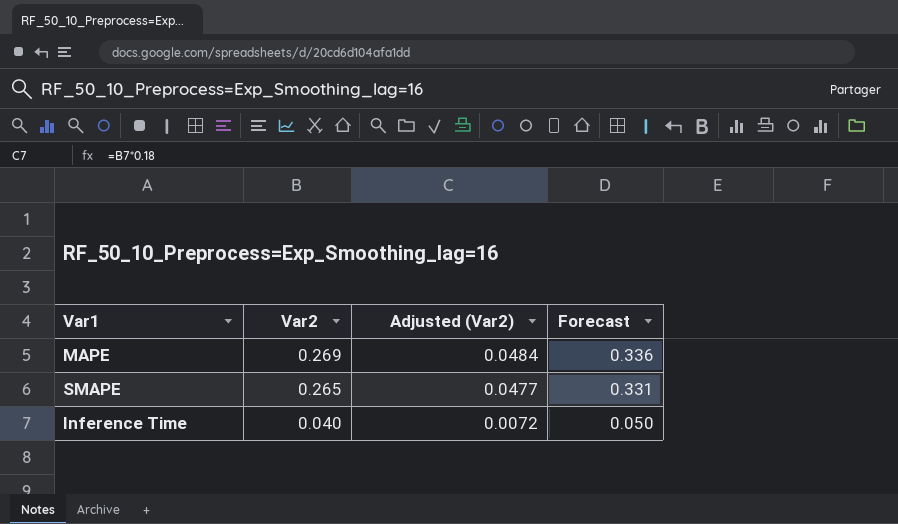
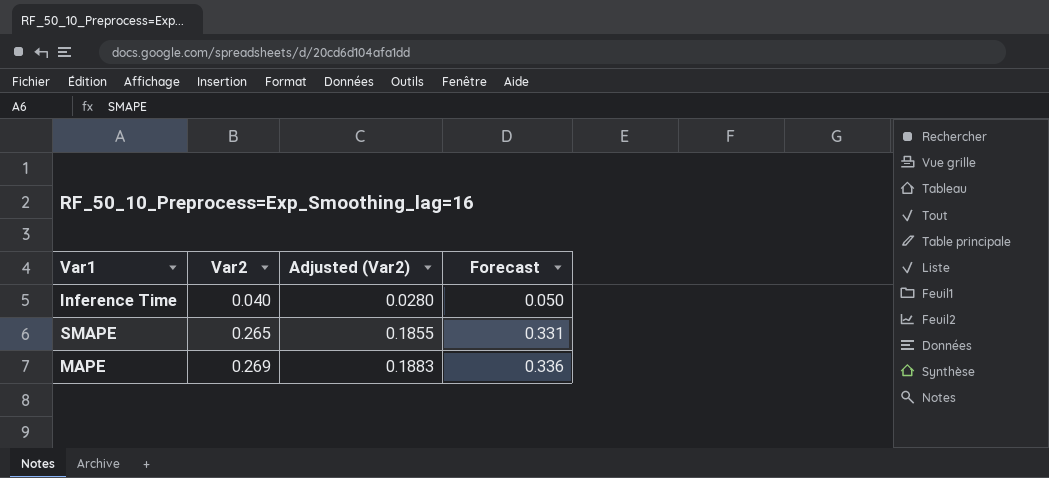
row order: Var2 descending -> Var2 ascending
column Adjusted (Var2) | formula: [Var2] * 0.18 -> [Var2] * 0.7

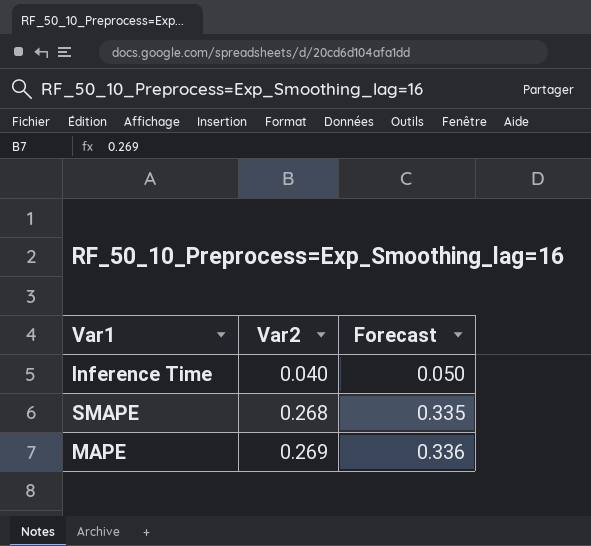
column Adjusted (Var2) | formula: [Var2] * 0.7 -> none
SMAPE | Var2: 0.265 -> 0.268
SMAPE | Forecast: 0.331 -> 0.335

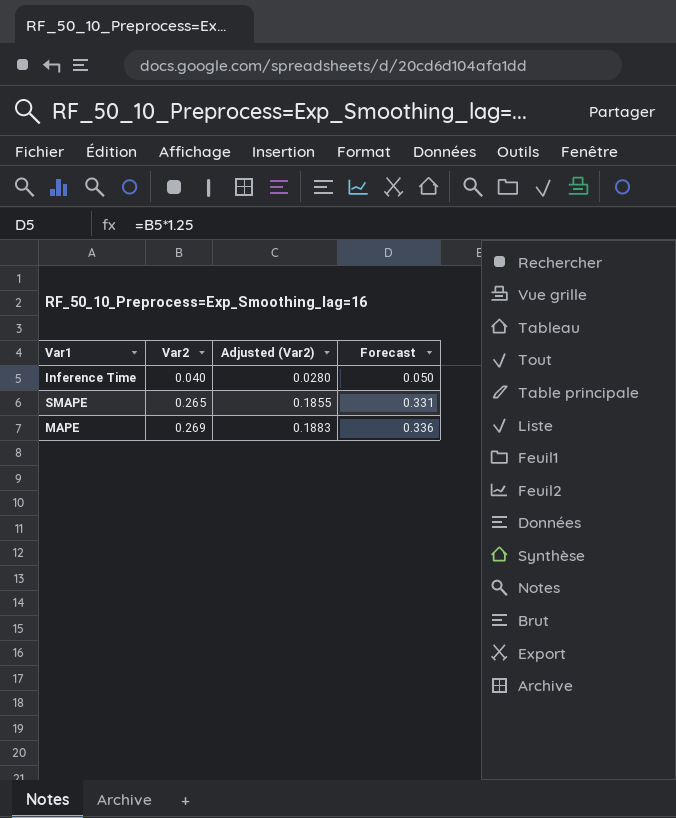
column Adjusted (Var2) | formula: none -> [Var2] * 0.7
SMAPE | Var2: 0.268 -> 0.265
SMAPE | Forecast: 0.335 -> 0.331

